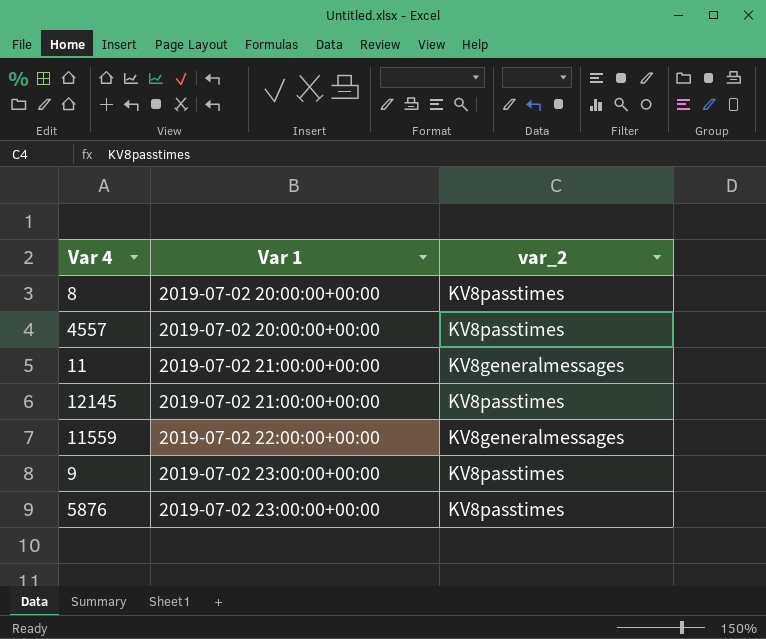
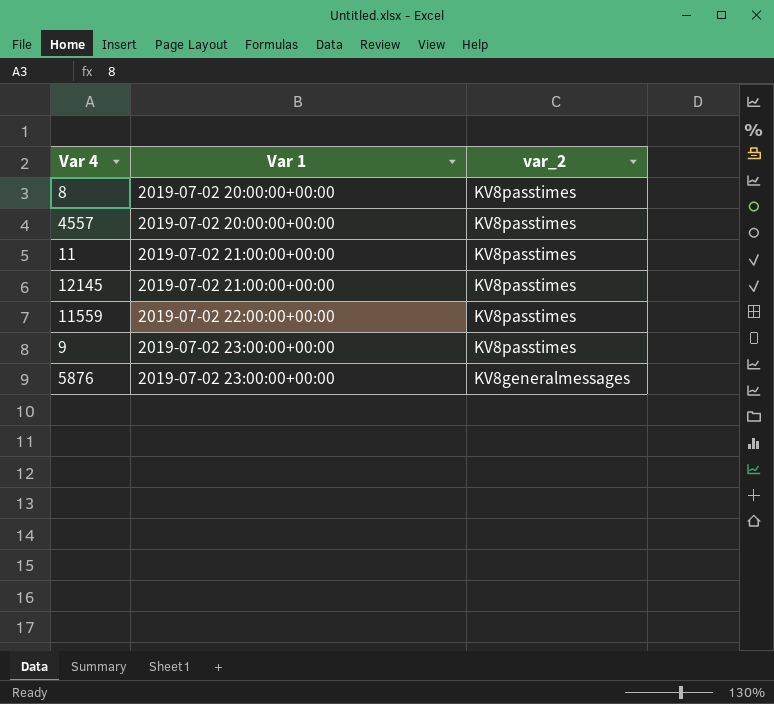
11 | var_2: KV8generalmessages -> KV8passtimes
11559 | var_2: KV8generalmessages -> KV8passtimes
5876 | var_2: KV8passtimes -> KV8generalmessages

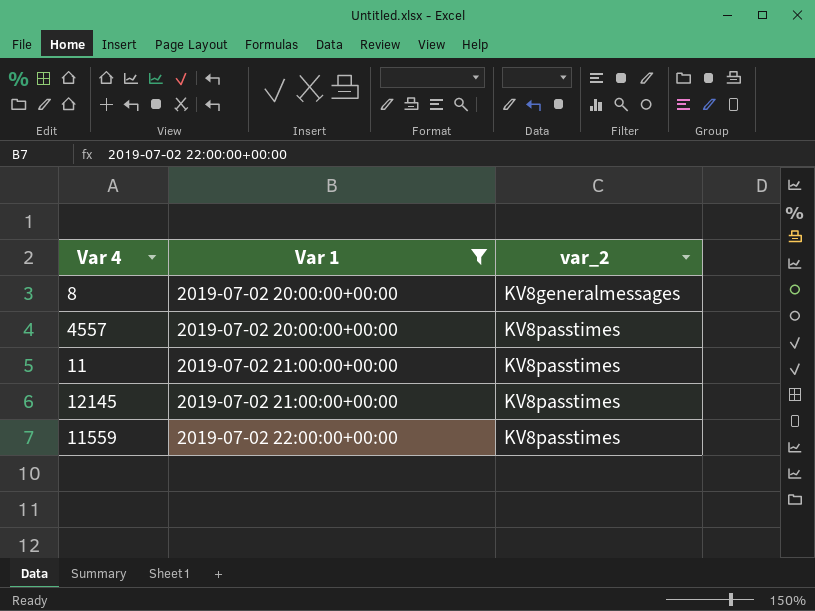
filter: none -> Var 1 != 2019-07-02 23:00:00+00:00
8 | var_2: KV8passtimes -> KV8generalmessages

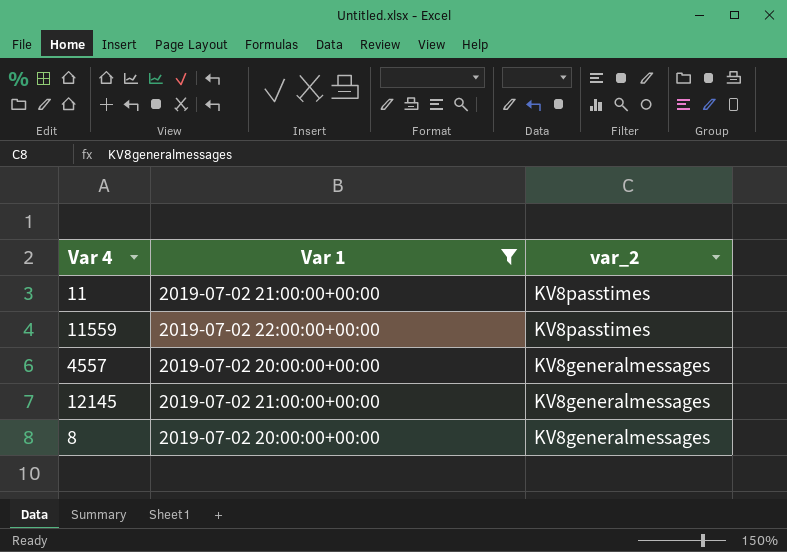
row order: Var 1 ascending -> var_2 descending
4557 | var_2: KV8passtimes -> KV8generalmessages
12145 | var_2: KV8passtimes -> KV8generalmessages

